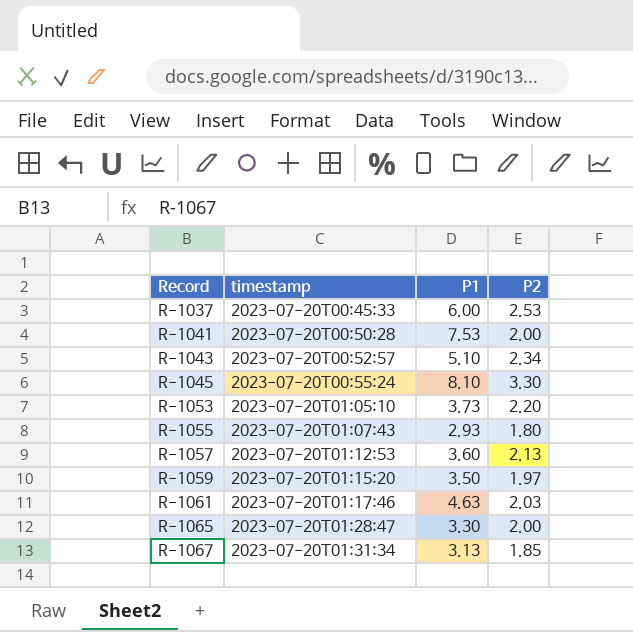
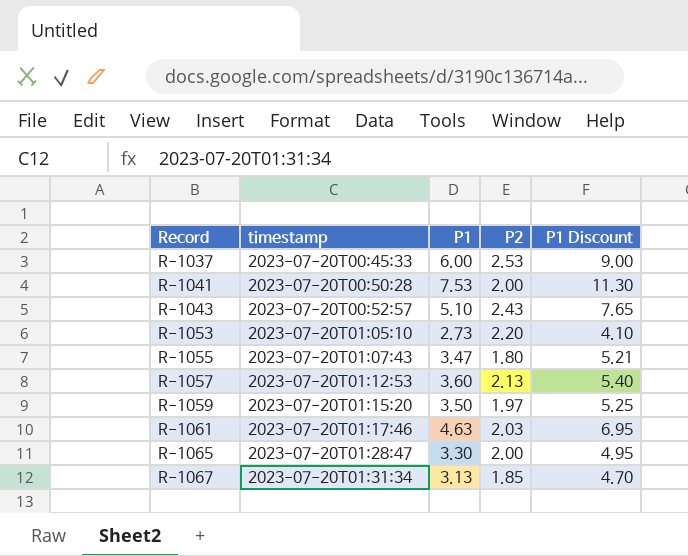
column P1 Discount | formula: none -> [P1] * 1.5
row R-1045: 2023-07-20T00:55:24 | 8.10 | 3.30 -> none
R-1043 | P2: 2.34 -> 2.43
R-1053 | P1: 3.73 -> 2.73
R-1055 | P1: 2.93 -> 3.47

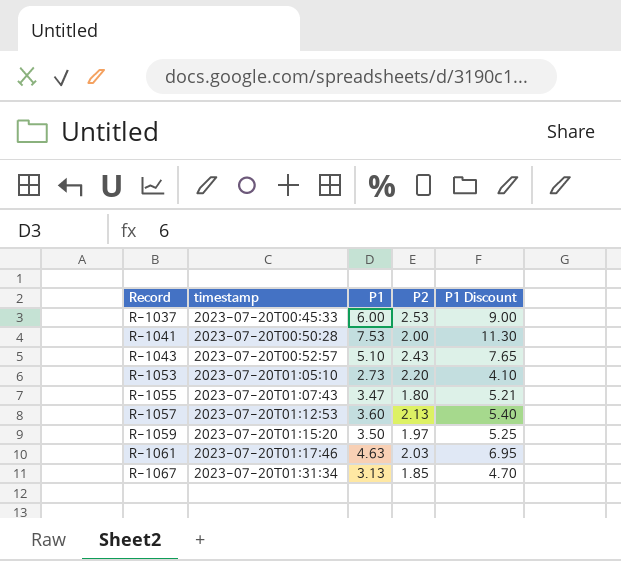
row R-1065: 2023-07-20T01:28:47 | 3.30 | 2.00 | 4.95 -> none

